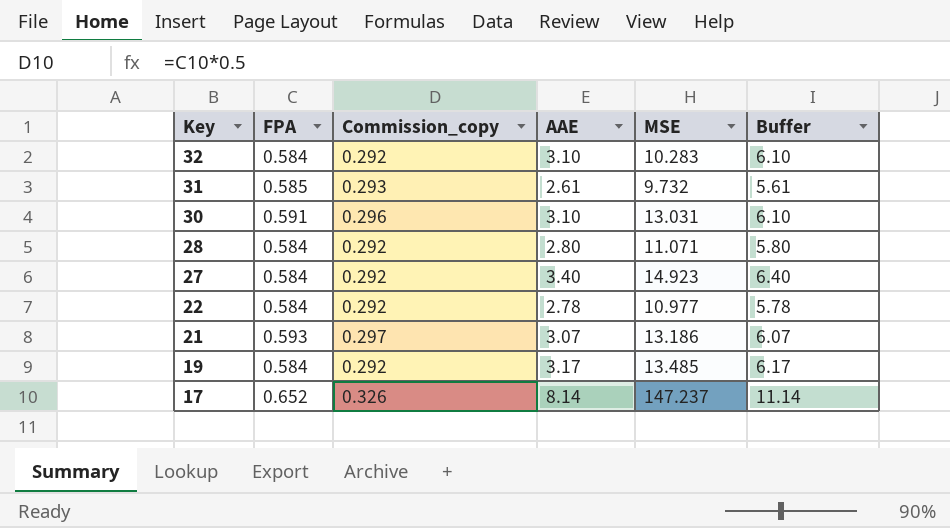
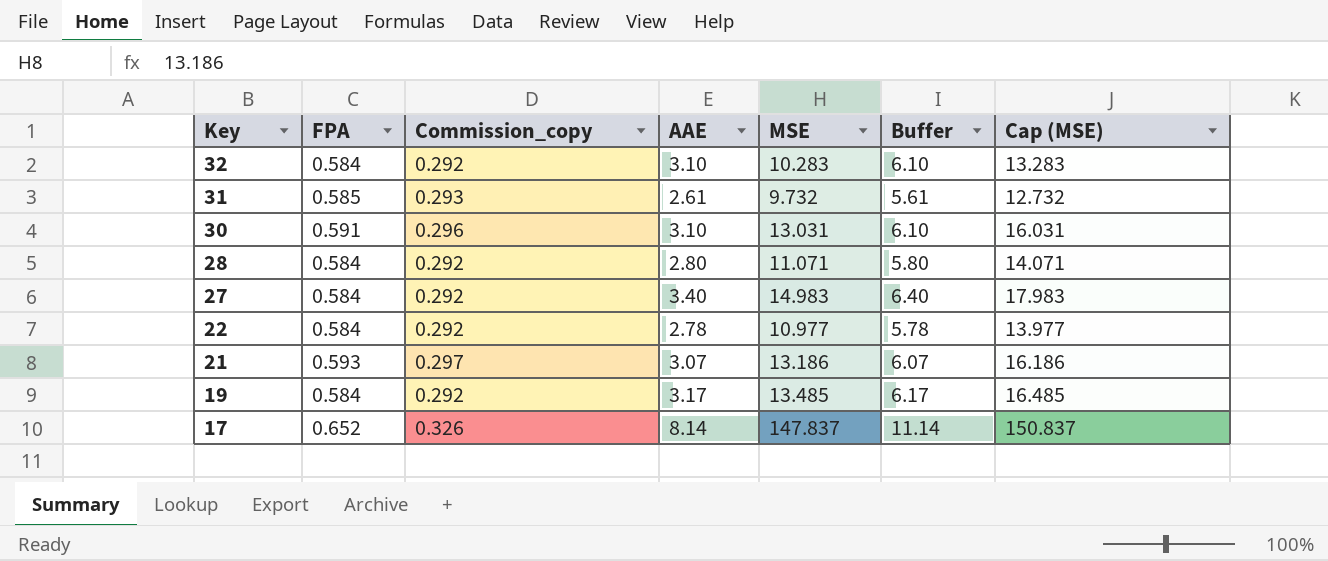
column Cap (MSE) | formula: none -> [MSE] + 3
27 | MSE: 14.923 -> 14.983
17 | MSE: 147.237 -> 147.837

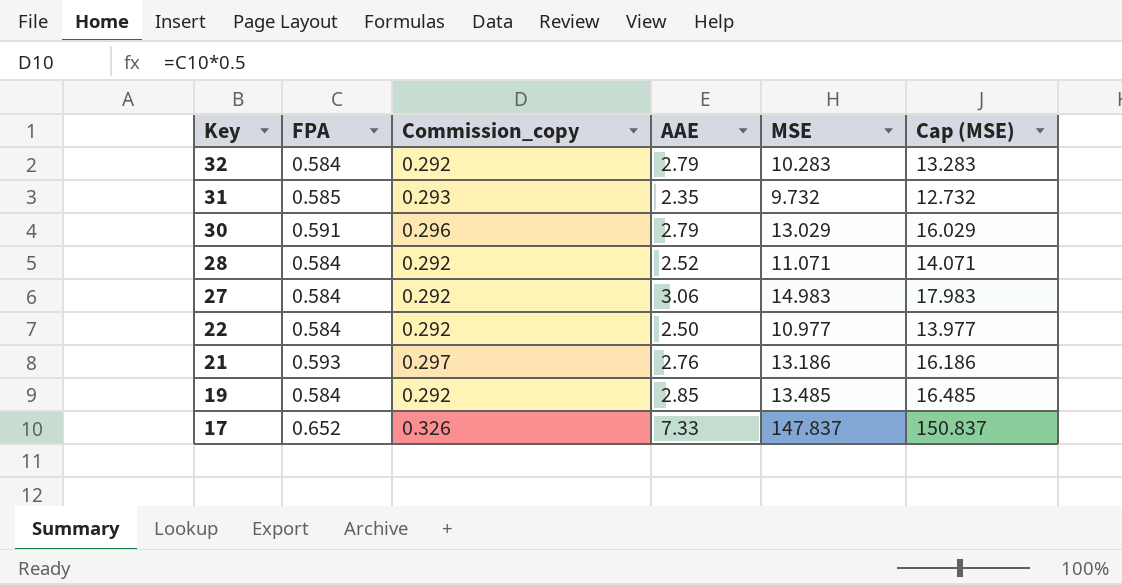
column Buffer | formula: [AAE] + 3 -> none
32 | AAE: 3.10 -> 2.79
31 | AAE: 2.61 -> 2.35
30 | AAE: 3.10 -> 2.79
30 | MSE: 13.031 -> 13.029
30 | Cap (MSE): 16.031 -> 16.029
28 | AAE: 2.80 -> 2.52
27 | AAE: 3.40 -> 3.06
22 | AAE: 2.78 -> 2.50
21 | AAE: 3.07 -> 2.76
19 | AAE: 3.17 -> 2.85
17 | AAE: 8.14 -> 7.33

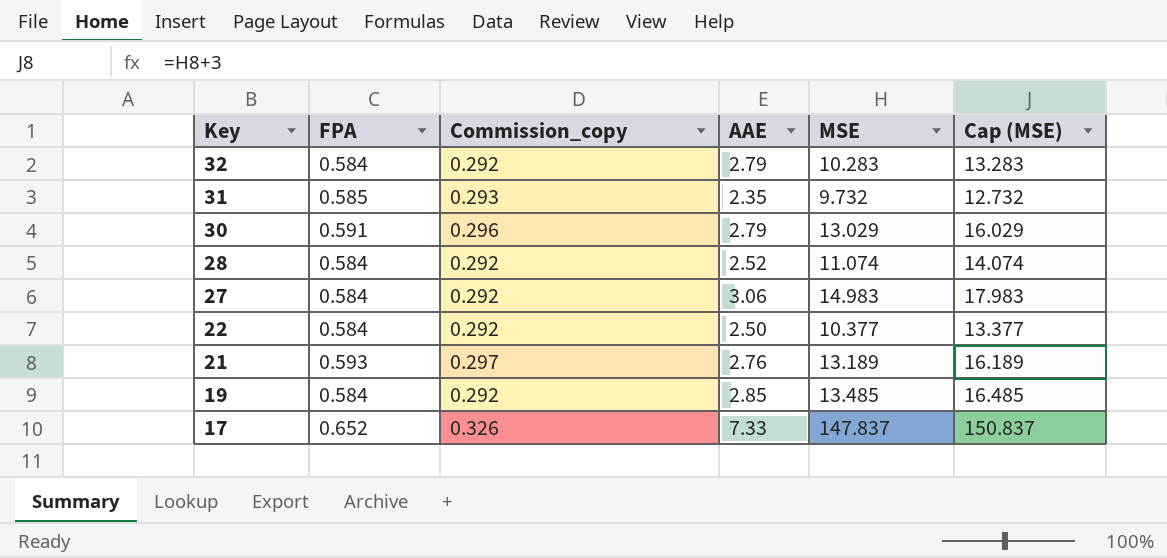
28 | MSE: 11.071 -> 11.074
28 | Cap (MSE): 14.071 -> 14.074
22 | MSE: 10.977 -> 10.377
22 | Cap (MSE): 13.977 -> 13.377
21 | MSE: 13.186 -> 13.189
21 | Cap (MSE): 16.186 -> 16.189

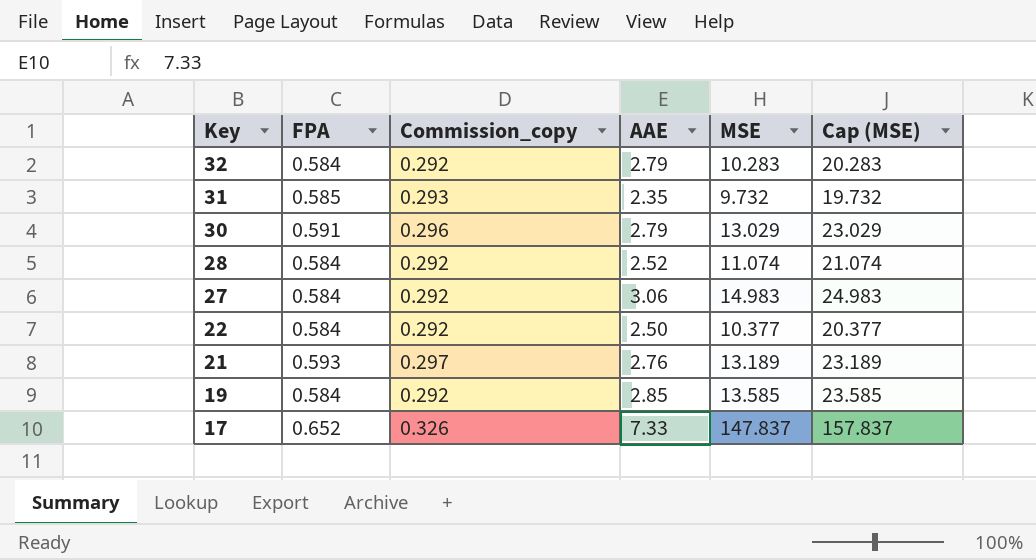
column Cap (MSE) | formula: [MSE] + 3 -> [MSE] + 10
19 | MSE: 13.485 -> 13.585

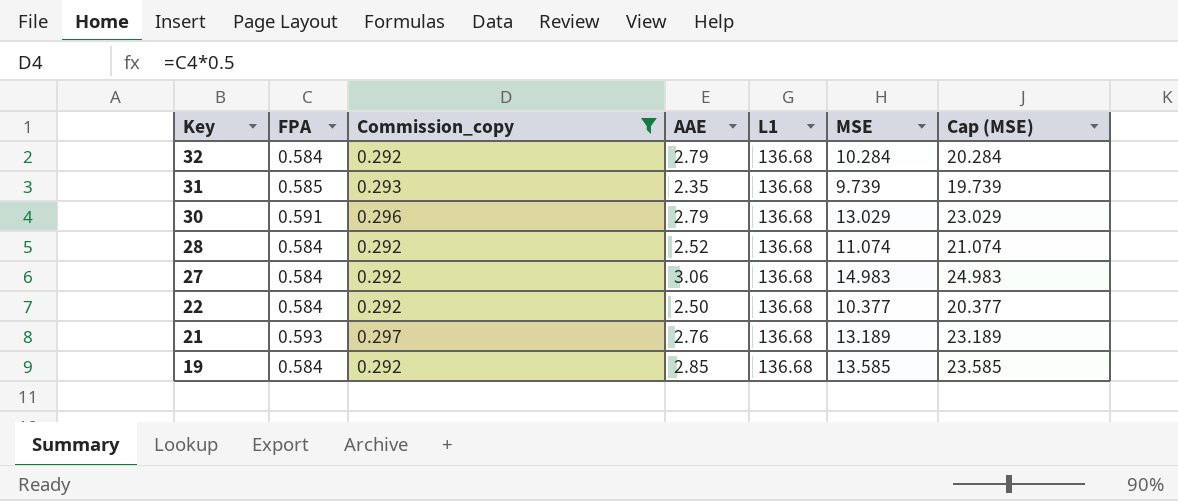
filter: none -> Commission_copy != 0.326
column L1 | position: none -> 5
32 | MSE: 10.283 -> 10.284
32 | Cap (MSE): 20.283 -> 20.284
31 | MSE: 9.732 -> 9.739
31 | Cap (MSE): 19.732 -> 19.739

